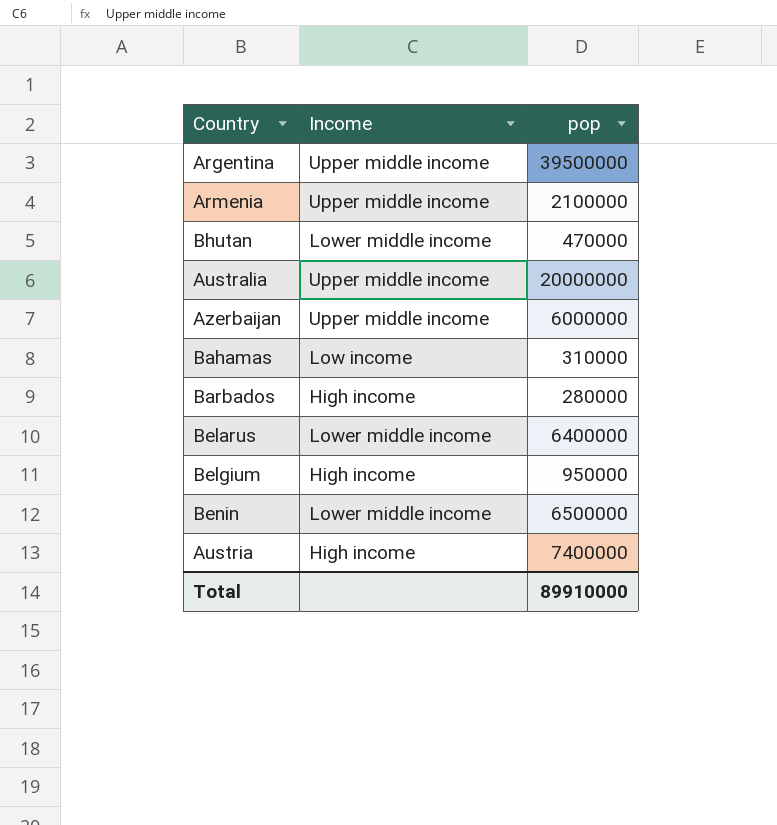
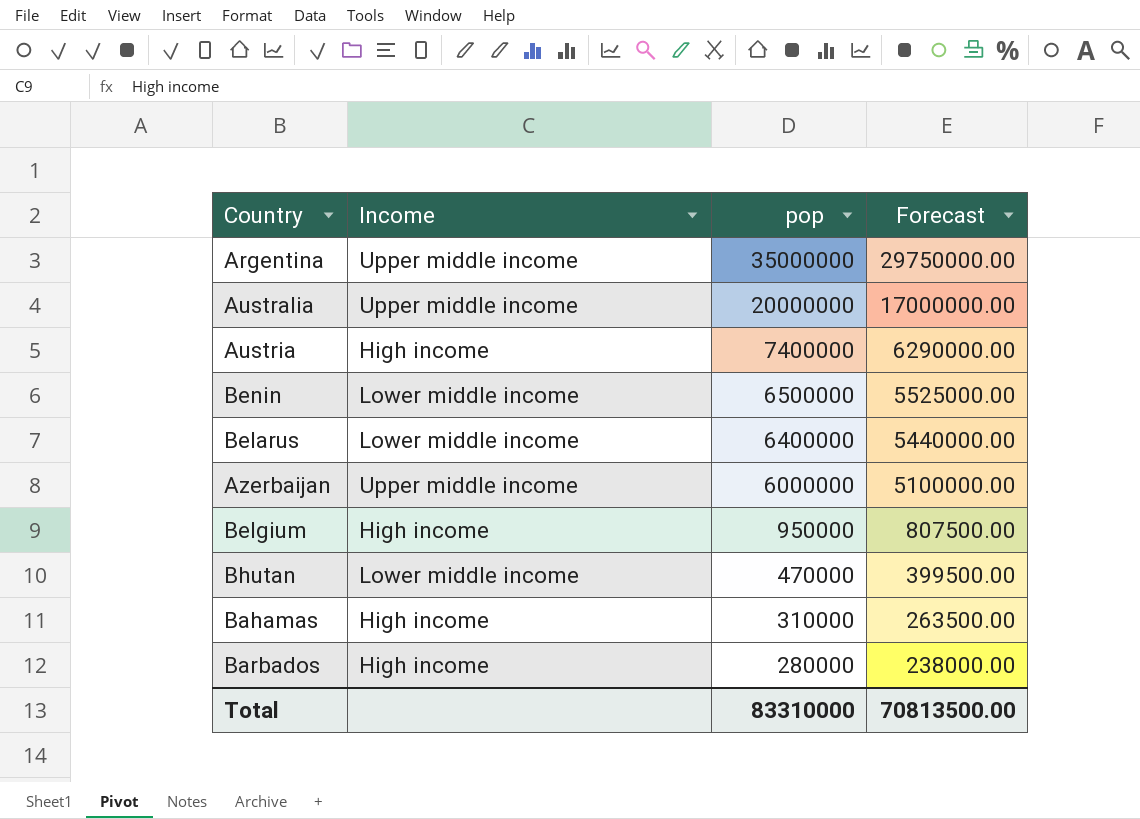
row order: none -> pop descending
column Forecast | formula: none -> [pop] * 0.85
row Armenia: Upper middle income | 2100000 -> none
Argentina | pop: 39500000 -> 35000000
Bahamas | Income: Low income -> High income
Total | pop: 89910000 -> 83310000

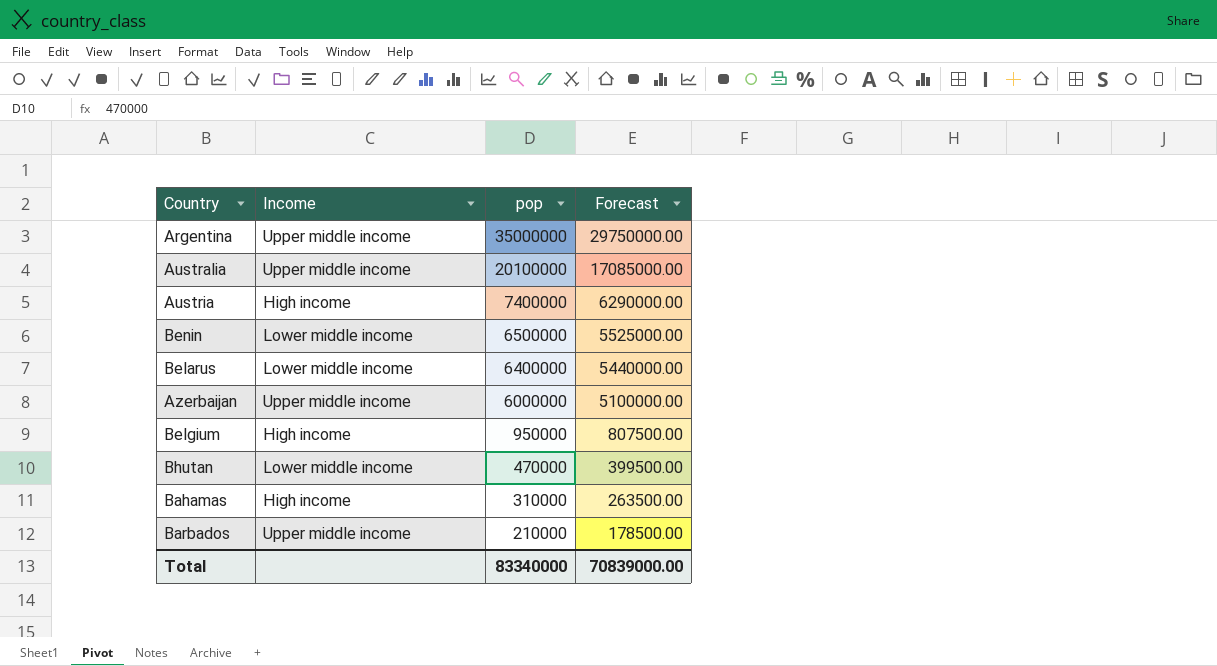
Australia | pop: 20000000 -> 20100000
Australia | Forecast: 17000000.00 -> 17085000.00
Barbados | Income: High income -> Upper middle income
Barbados | pop: 280000 -> 210000
Barbados | Forecast: 238000.00 -> 178500.00
Total | pop: 83310000 -> 83340000
Total | Forecast: 70813500.00 -> 70839000.00

